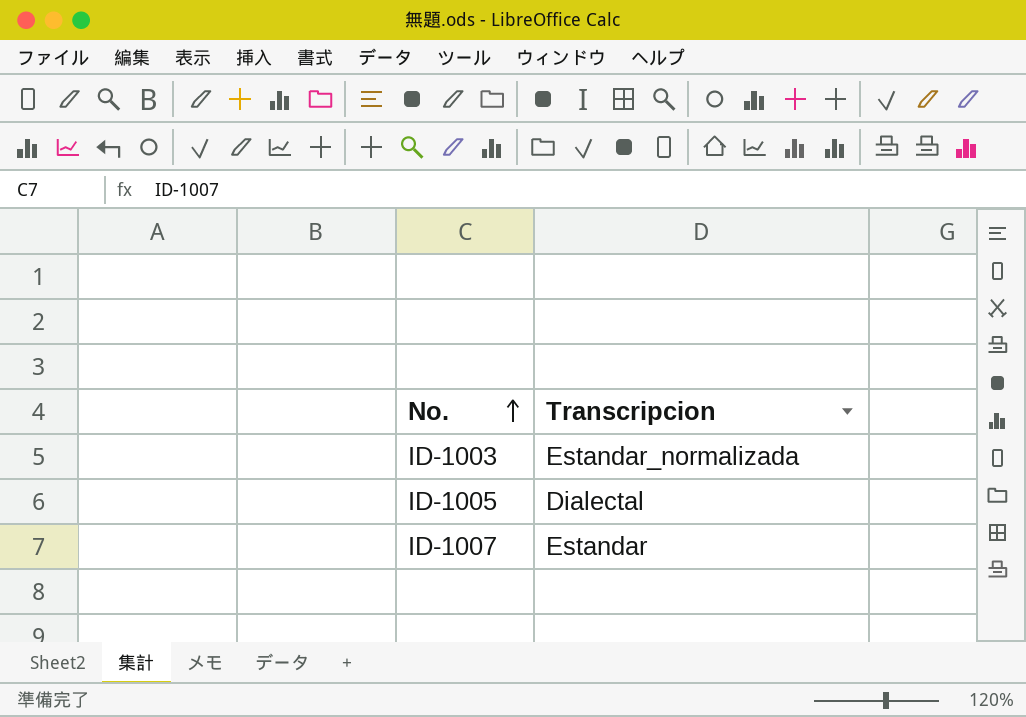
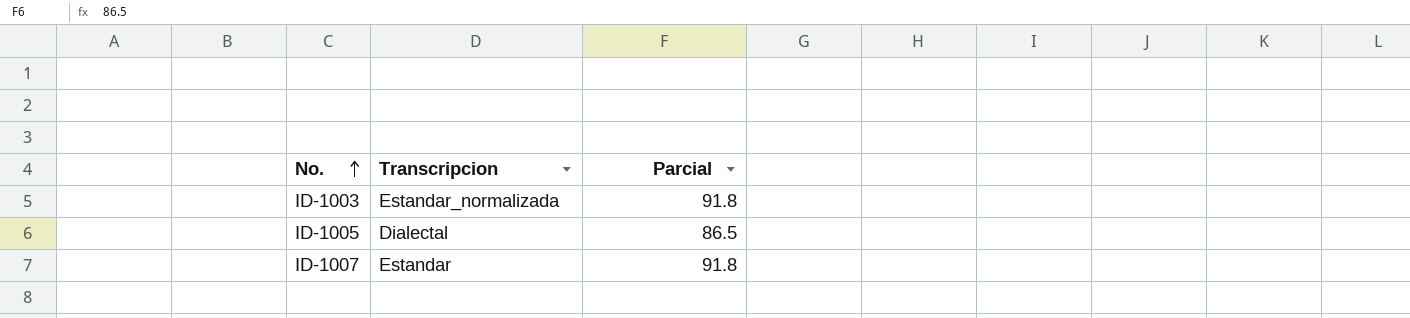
column Parcial | position: none -> 3

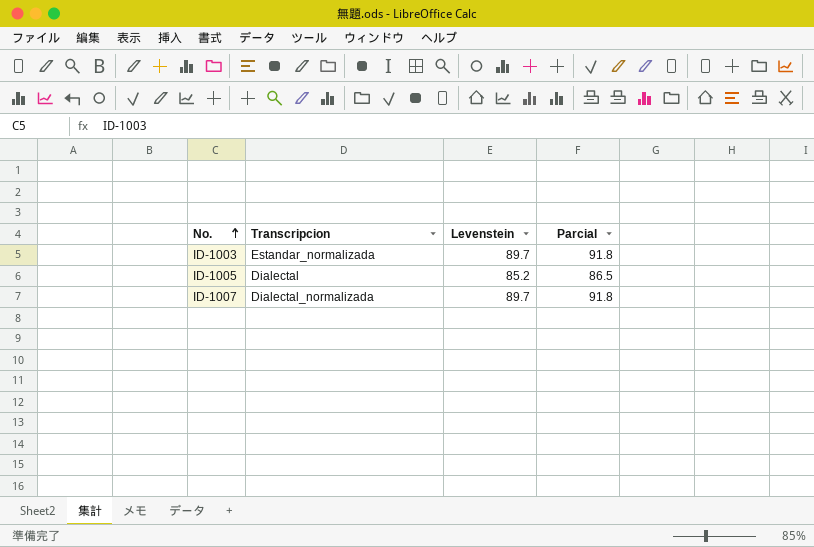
column Levenstein | position: none -> 3
ID-1007 | Transcripcion: Estandar -> Dialectal_normalizada

